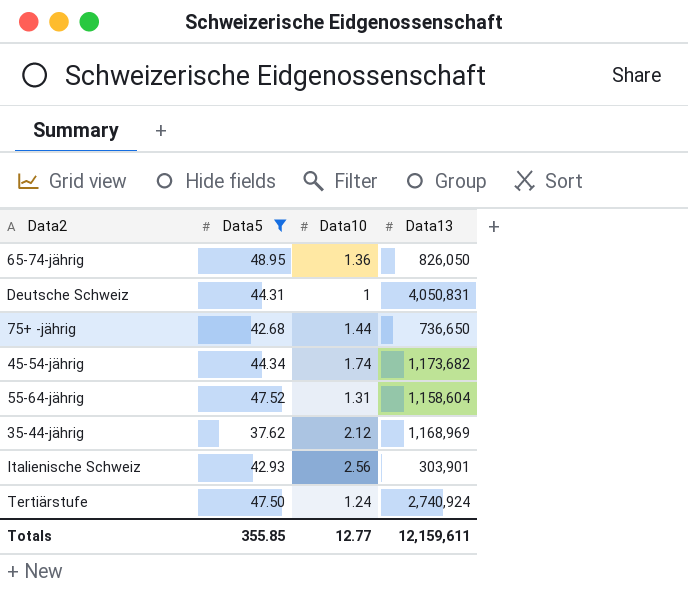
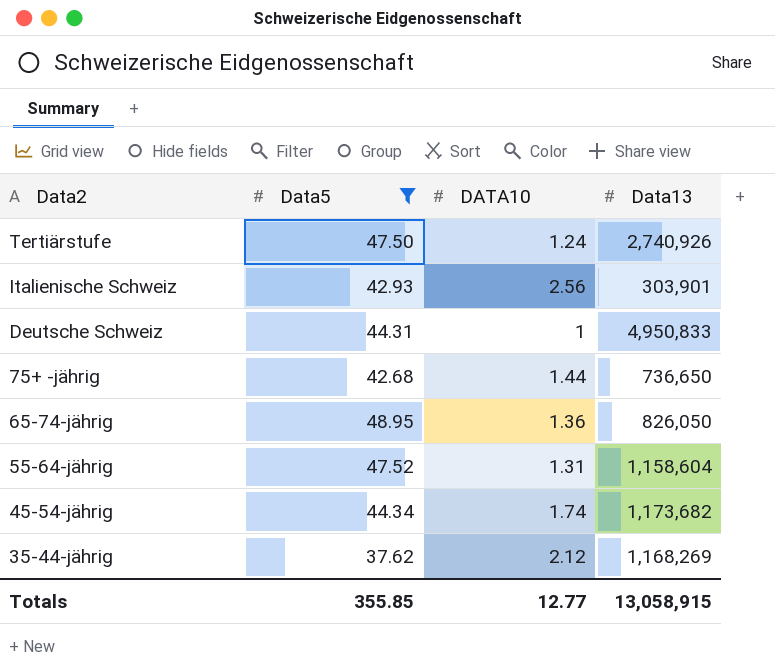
row order: none -> Data2 descending
column name: Data10 -> DATA10
Tertiärstufe | Data13: 2,740,924 -> 2,740,926
Deutsche Schweiz | Data13: 4,050,831 -> 4,950,833
35-44-jährig | Data13: 1,168,969 -> 1,168,269
Totals | Data13: 12,159,611 -> 13,058,915

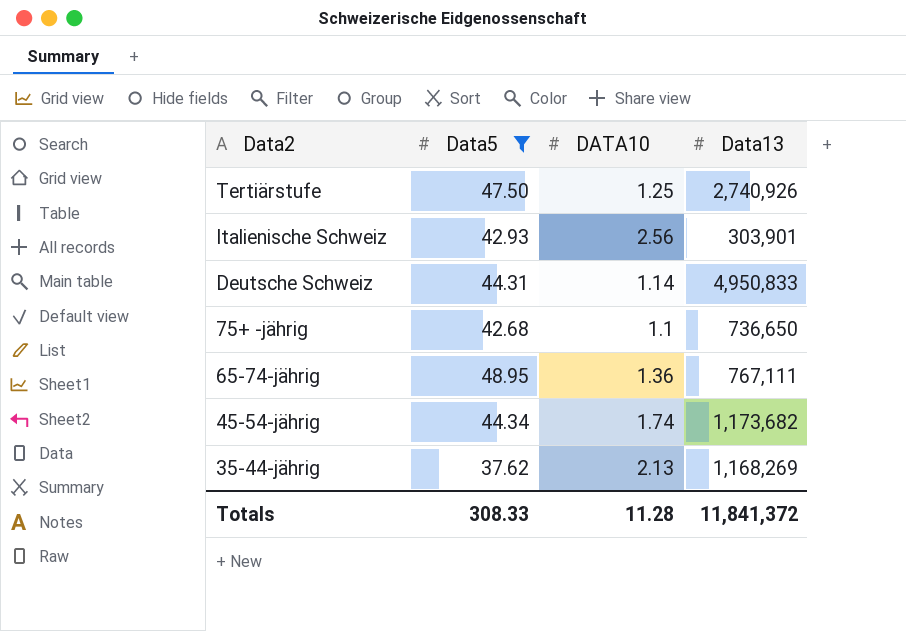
row 55-64-jährig: 47.52 | 1.31 | 1,158,604 -> none
Tertiärstufe | DATA10: 1.24 -> 1.25
Deutsche Schweiz | DATA10: 1 -> 1.14
75+ -jährig | DATA10: 1.44 -> 1.1
65-74-jährig | Data13: 826,050 -> 767,111
35-44-jährig | DATA10: 2.12 -> 2.13
Totals | Data5: 355.85 -> 308.33
Totals | DATA10: 12.77 -> 11.28
Totals | Data13: 13,058,915 -> 11,841,372

